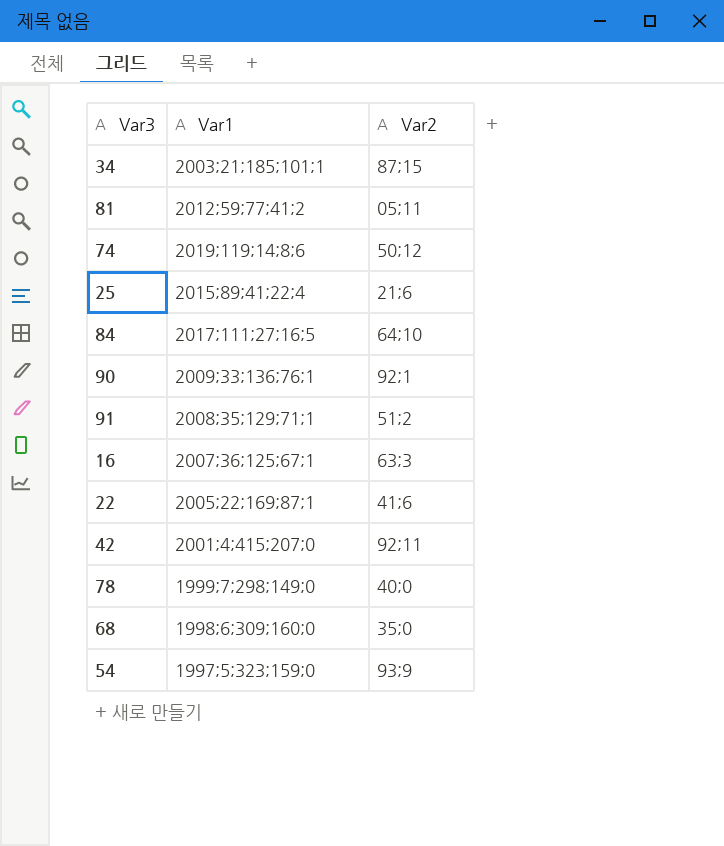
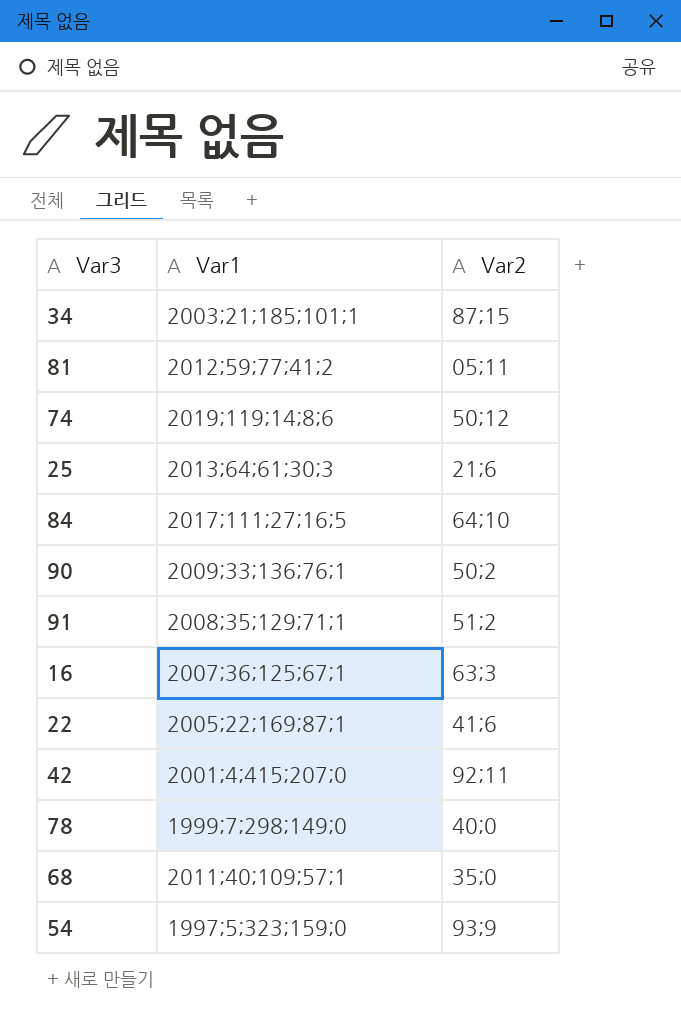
25 | Var1: 2015;89;41;22;4 -> 2013;64;61;30;3
90 | Var2: 92;1 -> 50;2
68 | Var1: 1998;6;309;160;0 -> 2011;40;109;57;1

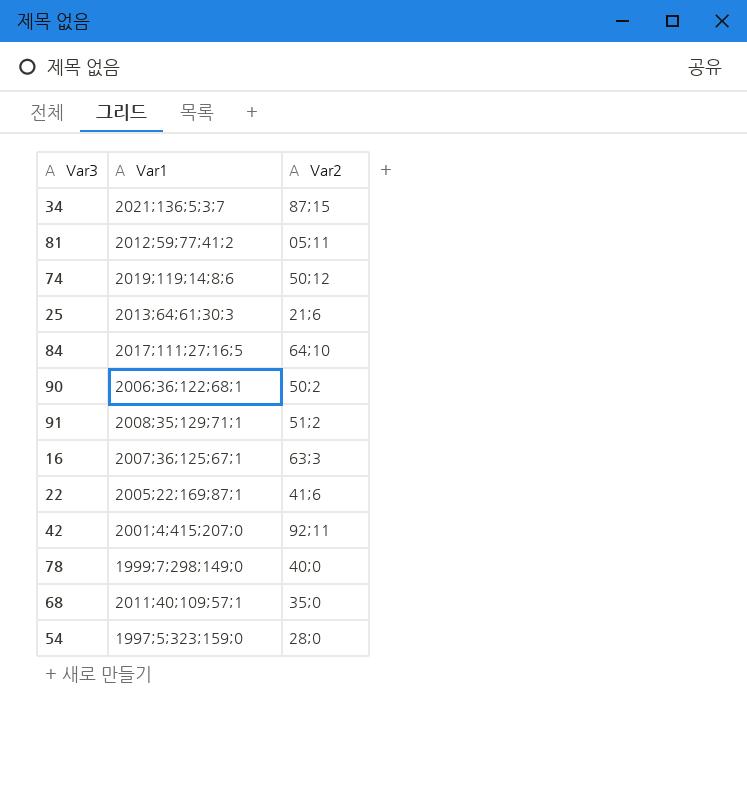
34 | Var1: 2003;21;185;101;1 -> 2021;136;5;3;7
90 | Var1: 2009;33;136;76;1 -> 2006;36;122;68;1
54 | Var2: 93;9 -> 28;0

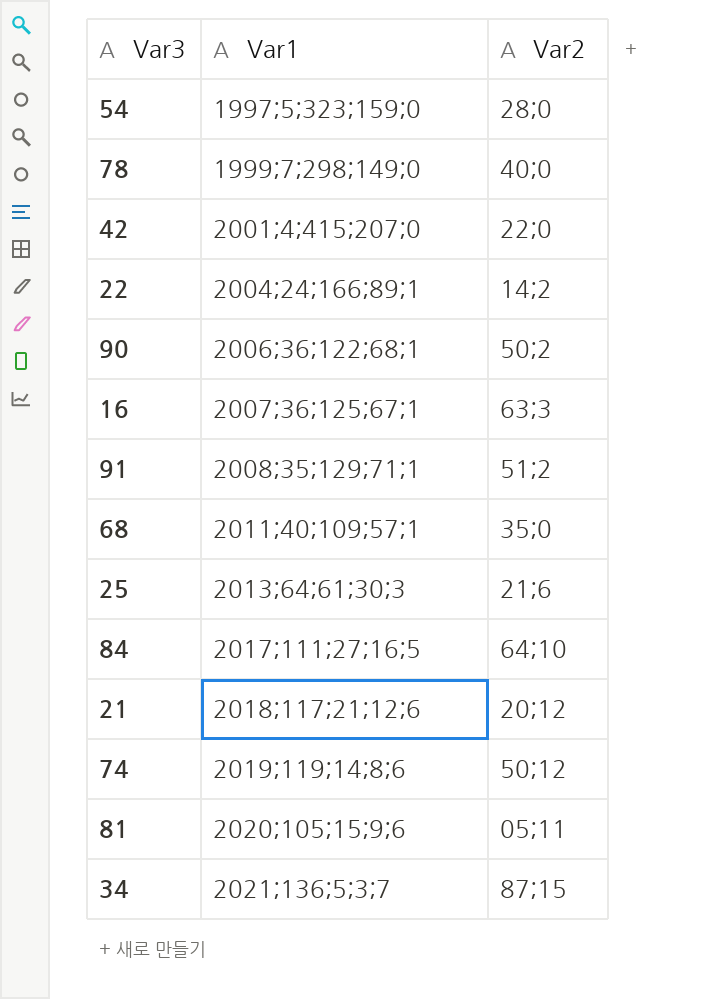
row order: none -> Var1 ascending
42 | Var2: 92;11 -> 22;0
22 | Var1: 2005;22;169;87;1 -> 2004;24;166;89;1
22 | Var2: 41;6 -> 14;2
row 21: none -> 2018;117;21;12;6 | 20;12
81 | Var1: 2012;59;77;41;2 -> 2020;105;15;9;6

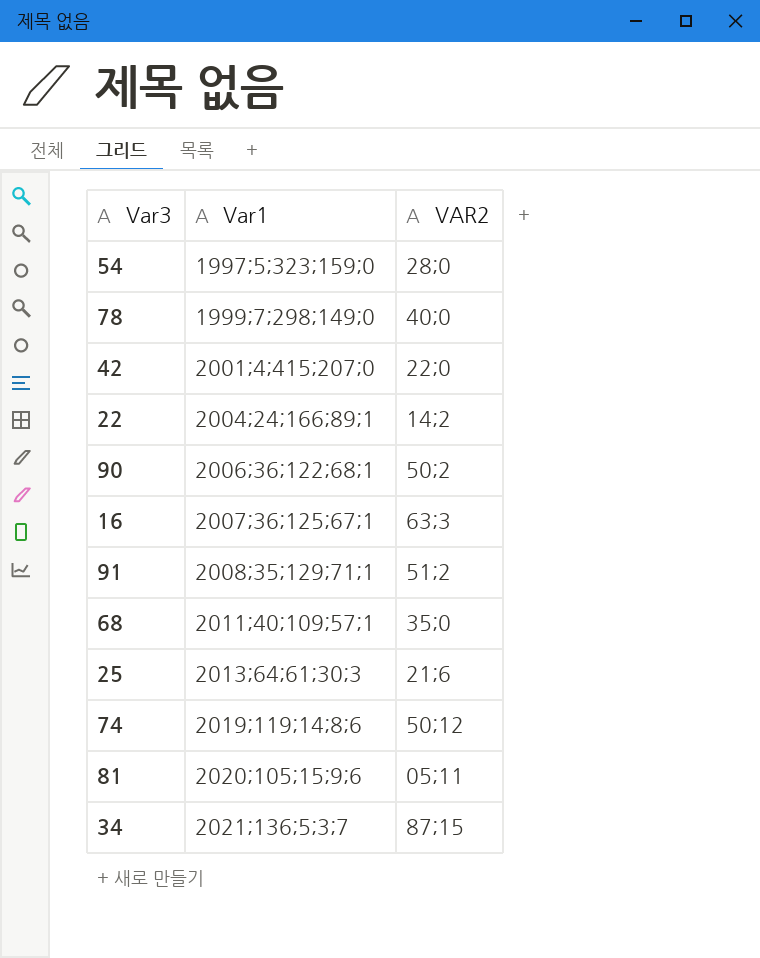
column name: Var2 -> VAR2
row 84: 2017;111;27;16;5 | 64;10 -> none
row 21: 2018;117;21;12;6 | 20;12 -> none

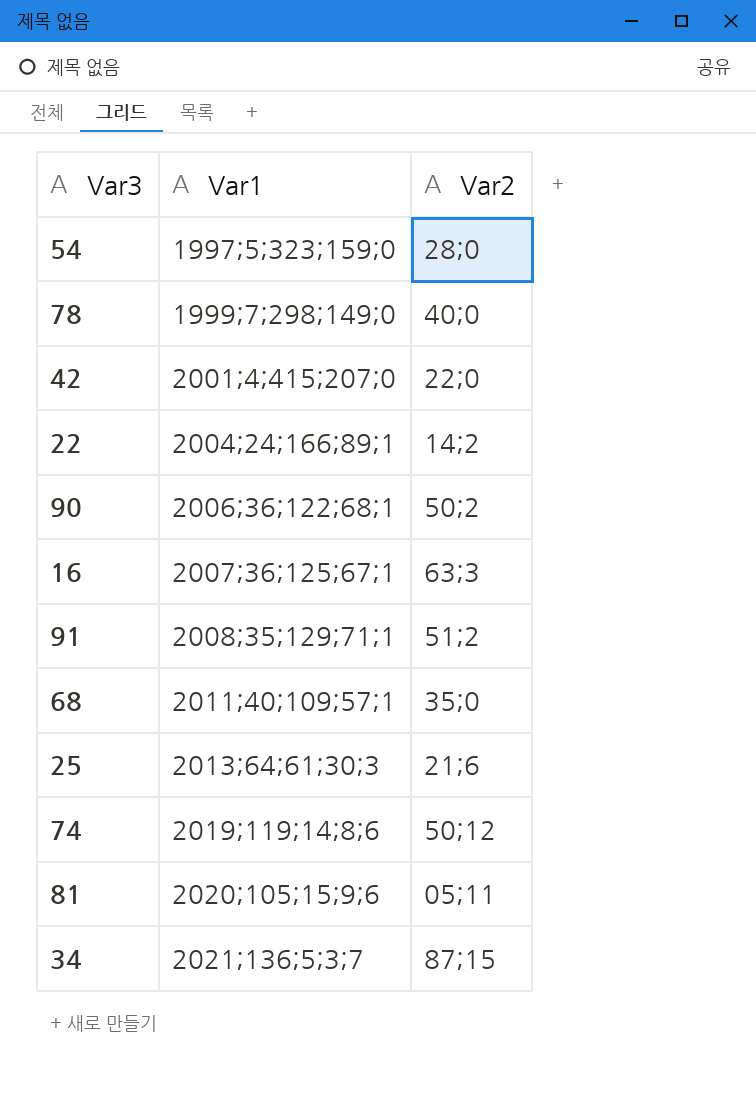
column name: VAR2 -> Var2

